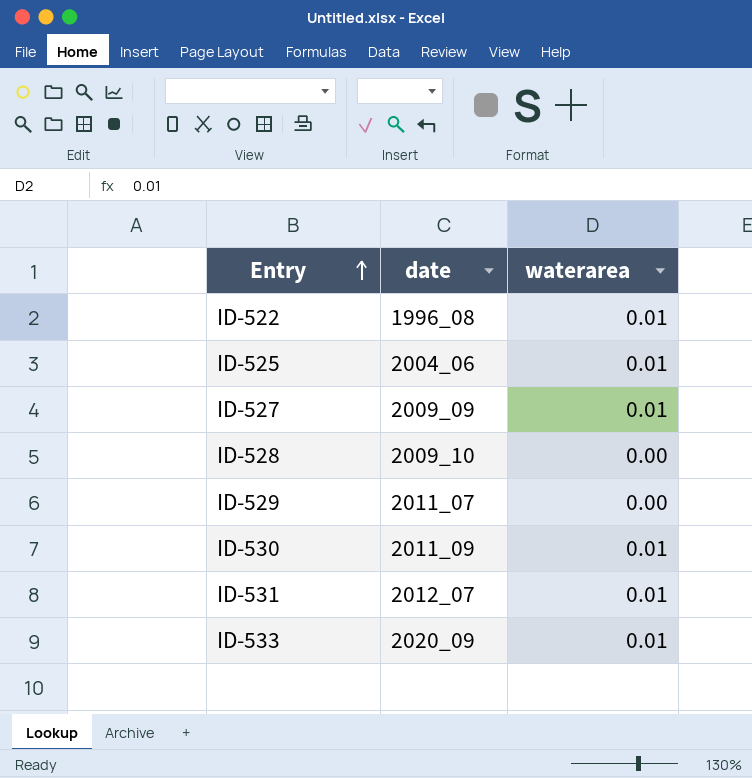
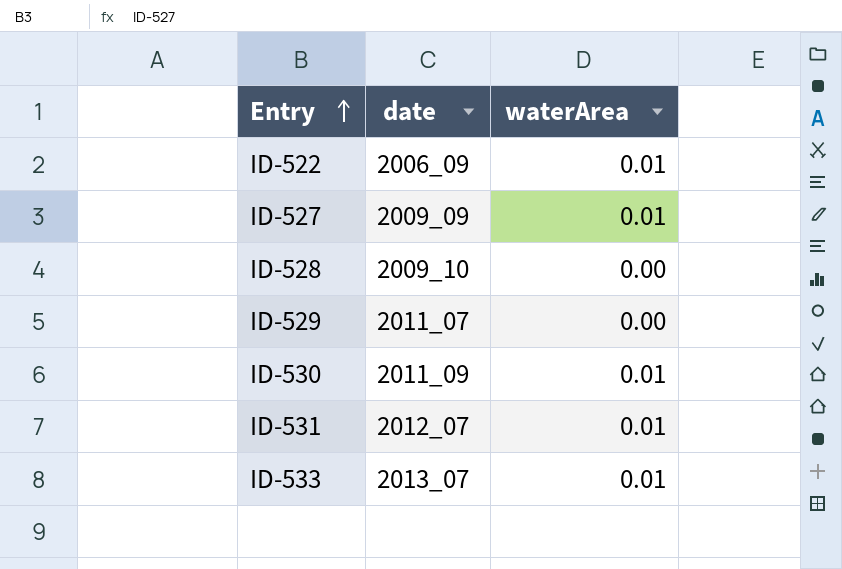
column name: waterarea -> waterArea
row ID-525: 2004_06 | 0.01 -> none
ID-522 | date: 1996_08 -> 2006_09
ID-533 | date: 2020_09 -> 2013_07

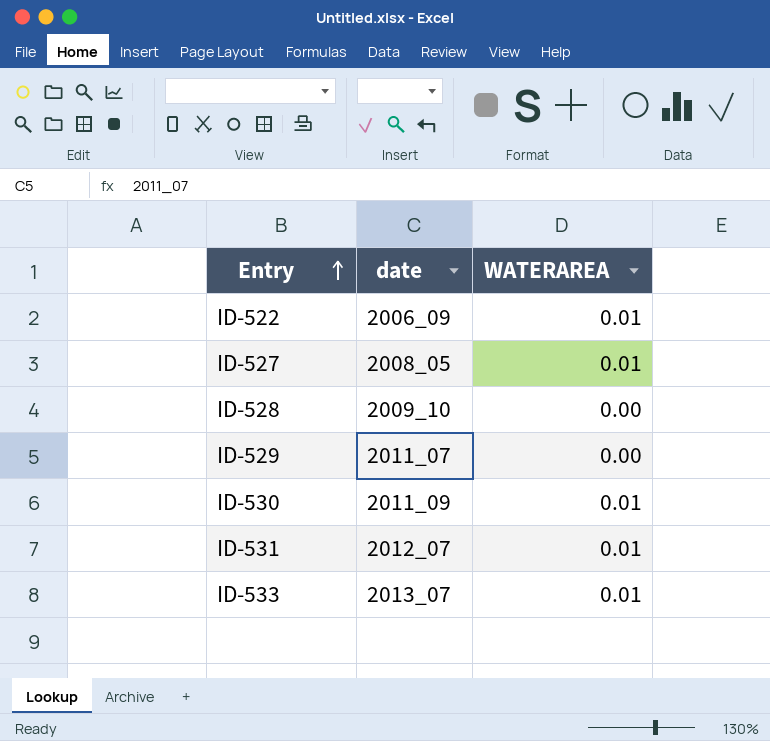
column name: waterArea -> WATERAREA
ID-527 | date: 2009_09 -> 2008_05

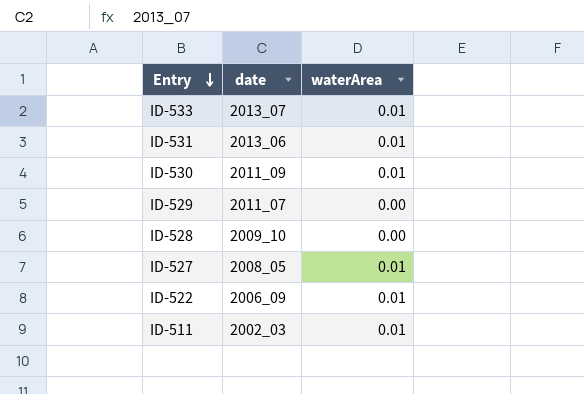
row order: Entry ascending -> Entry descending
column name: WATERAREA -> waterArea
ID-531 | date: 2012_07 -> 2013_06
row ID-511: none -> 2002_03 | 0.01

